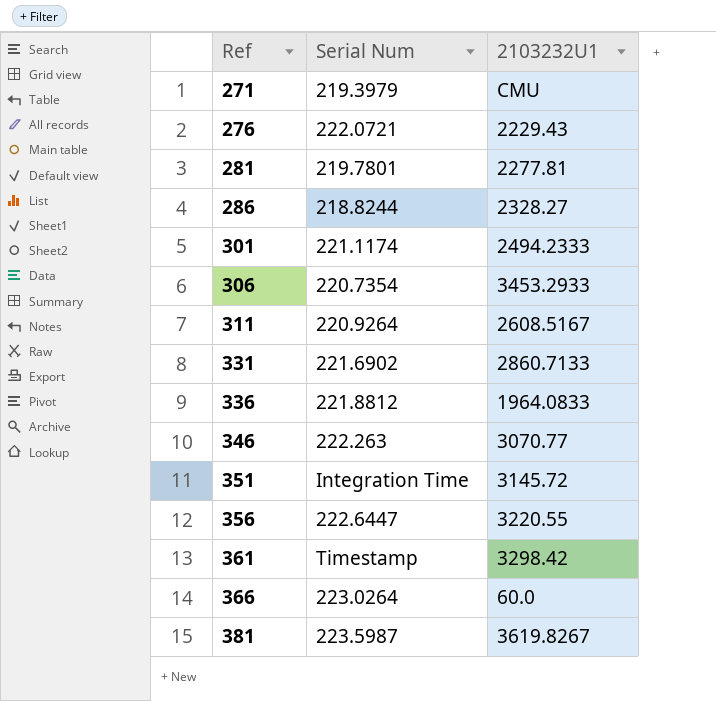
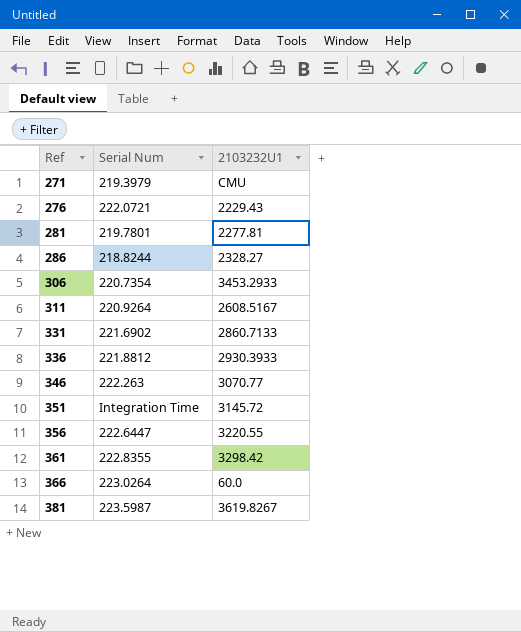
row 301: 221.1174 | 2494.2333 -> none
336 | 2103232U1: 1964.0833 -> 2930.3933
361 | Serial Num: Timestamp -> 222.8355

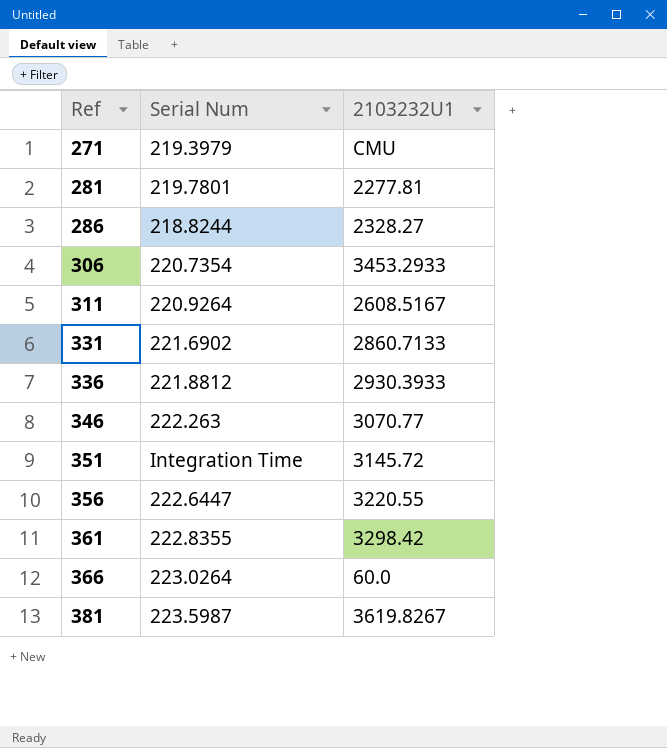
row 276: 222.0721 | 2229.43 -> none

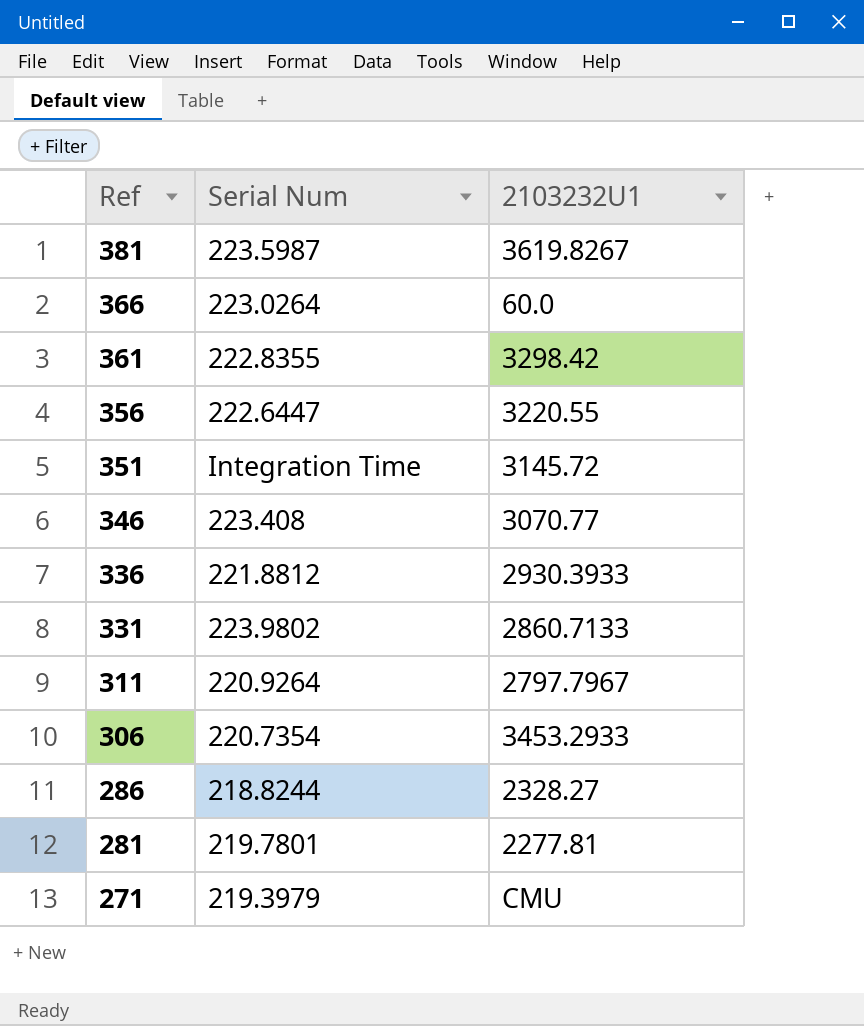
row order: Ref ascending -> Ref descending
346 | Serial Num: 222.263 -> 223.408
331 | Serial Num: 221.6902 -> 223.9802
311 | 2103232U1: 2608.5167 -> 2797.7967

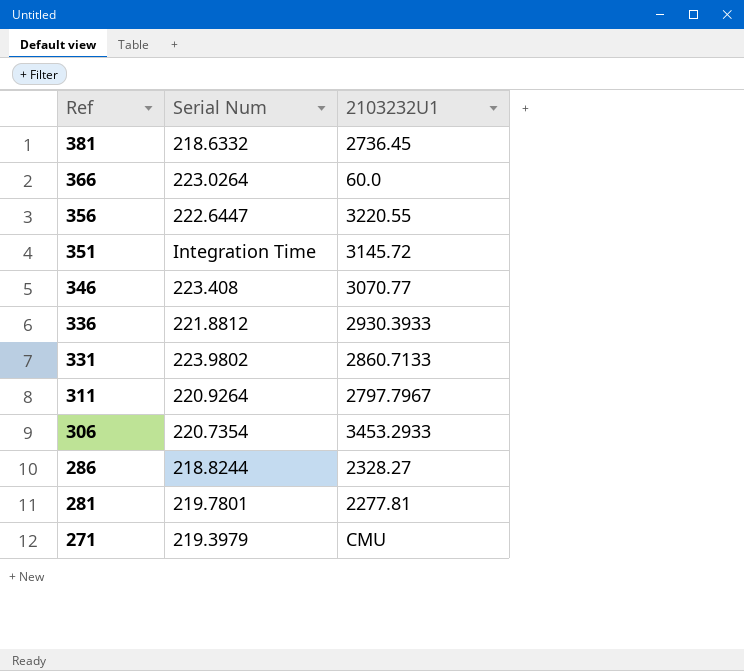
row 361: 222.8355 | 3298.42 -> none
381 | Serial Num: 223.5987 -> 218.6332
381 | 2103232U1: 3619.8267 -> 2736.45

